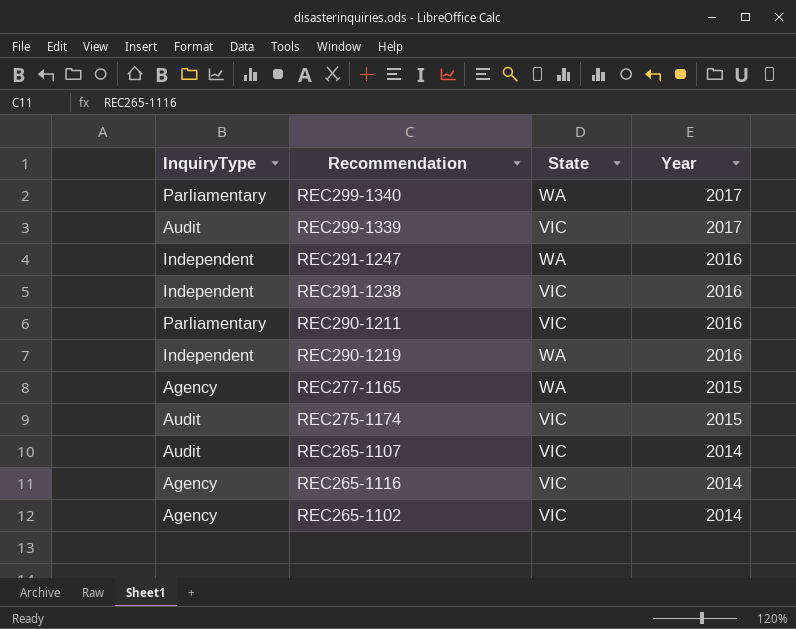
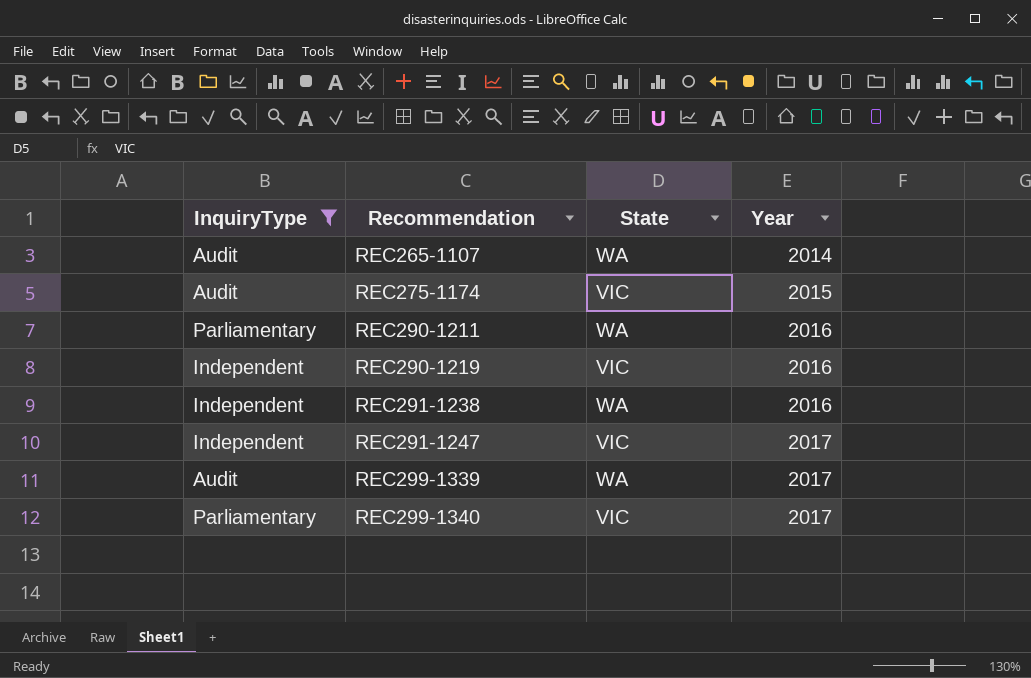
filter: none -> InquiryType != Agency
row order: Year descending -> Recommendation ascending
REC265-1107 | State: VIC -> WA
REC290-1211 | State: VIC -> WA
REC290-1219 | State: WA -> VIC
REC291-1238 | State: VIC -> WA
REC291-1247 | State: WA -> VIC
REC291-1247 | Year: 2016 -> 2017
REC299-1339 | State: VIC -> WA
REC299-1340 | State: WA -> VIC

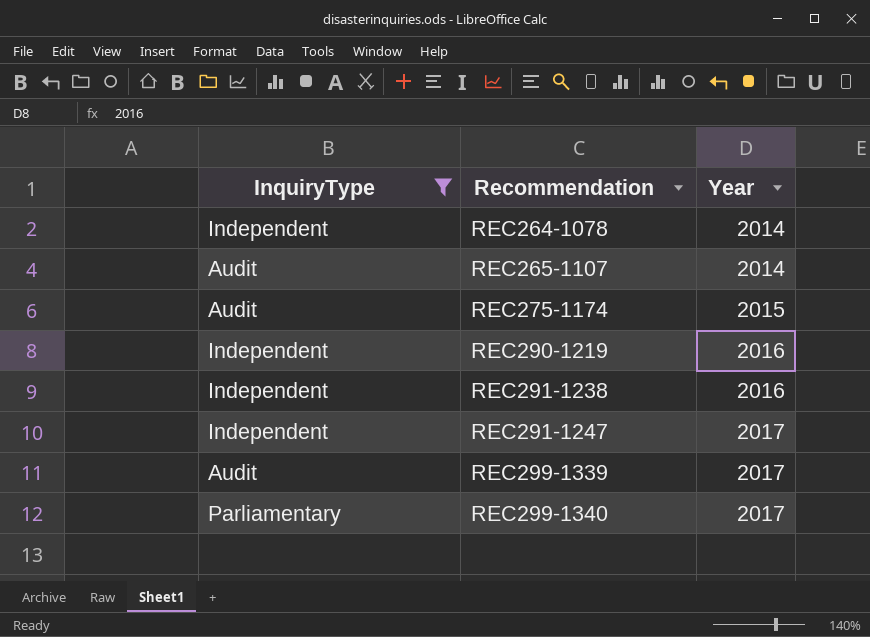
column State | position: 3 -> none
row REC290-1211: Parliamentary | WA | 2016 -> none
row REC264-1078: none -> Independent | 2014

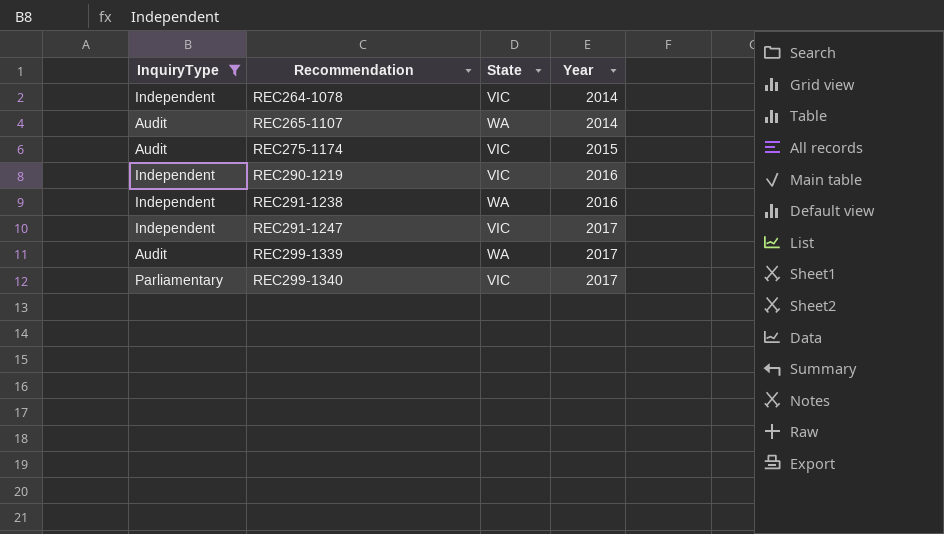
column State | position: none -> 3

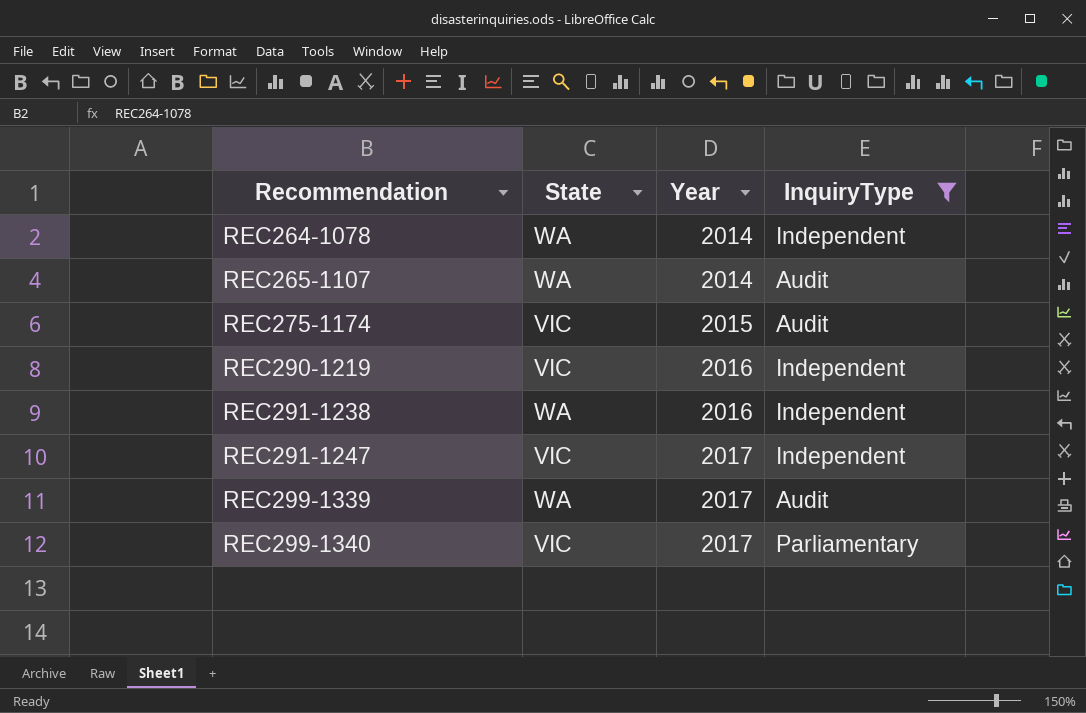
column InquiryType | position: 1 -> 4
REC264-1078 | State: VIC -> WA

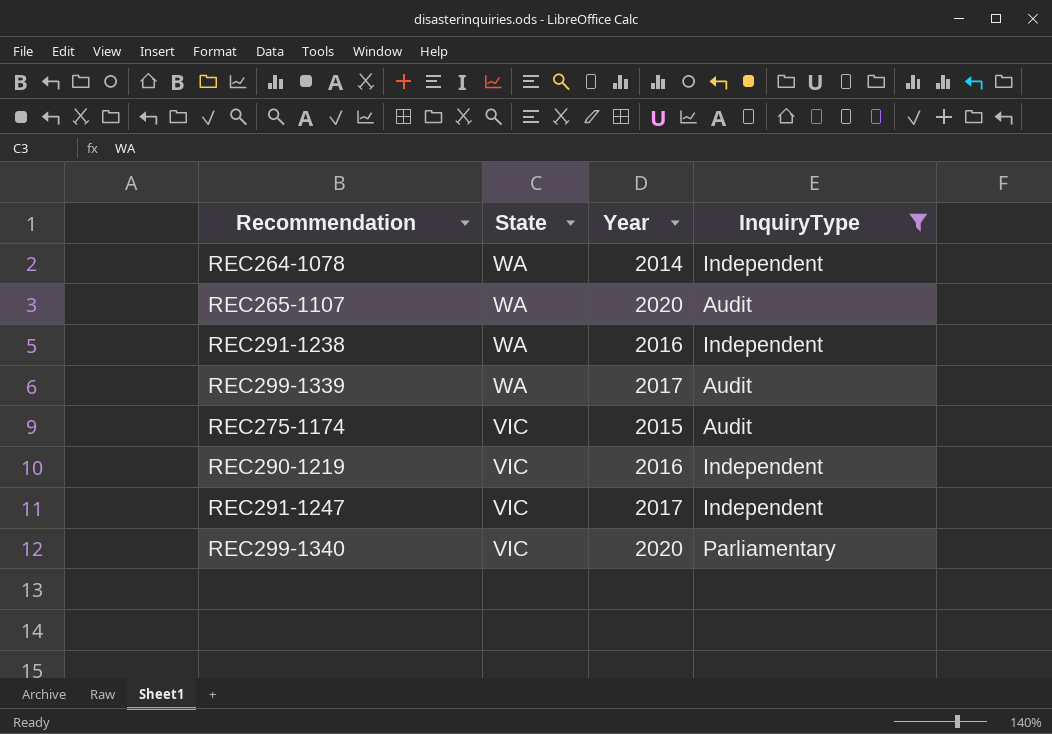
row order: Recommendation ascending -> State descending
REC265-1107 | Year: 2014 -> 2020
REC299-1340 | Year: 2017 -> 2020

